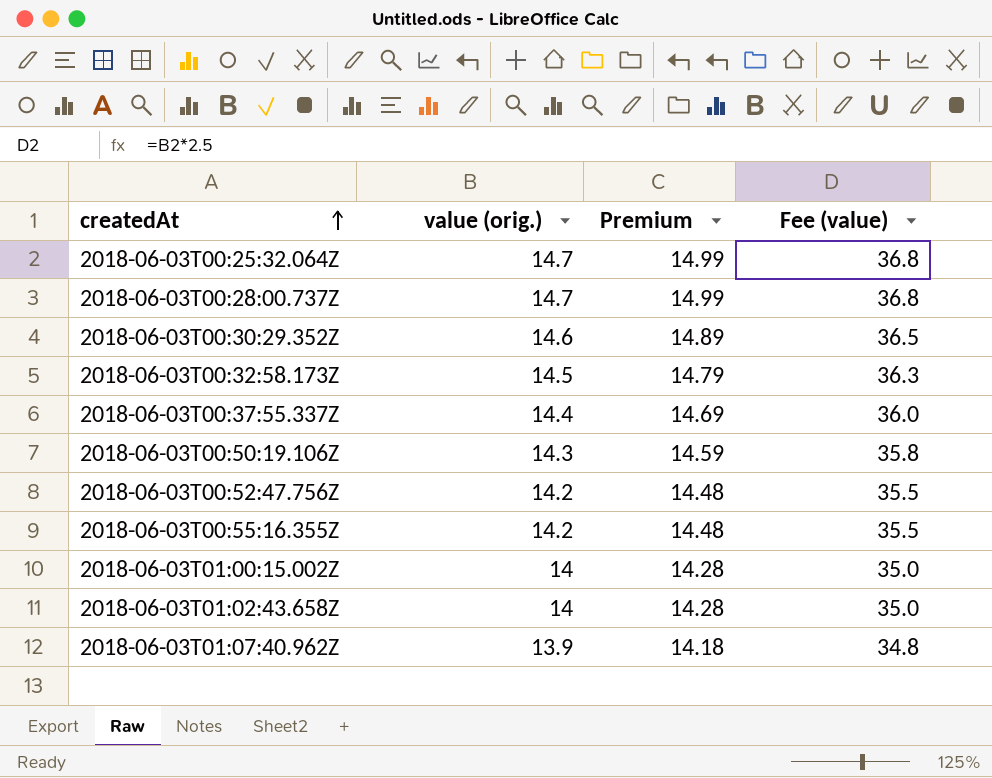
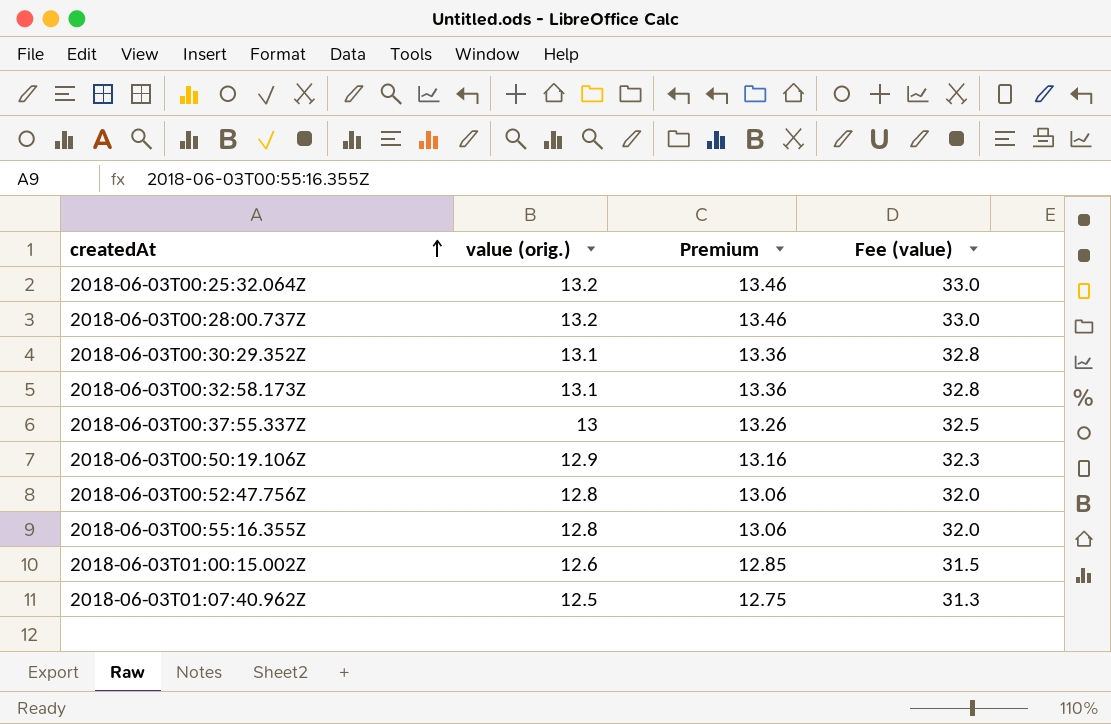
row 2018-06-03T01:02:43.658Z: 14 | 14.28 | 35.0 -> none
2018-06-03T00:25:32.064Z | value (orig.): 14.7 -> 13.2
2018-06-03T00:25:32.064Z | Premium: 14.99 -> 13.46
2018-06-03T00:25:32.064Z | Fee (value): 36.8 -> 33.0
2018-06-03T00:28:00.737Z | value (orig.): 14.7 -> 13.2
2018-06-03T00:28:00.737Z | Premium: 14.99 -> 13.46
2018-06-03T00:28:00.737Z | Fee (value): 36.8 -> 33.0
2018-06-03T00:30:29.352Z | value (orig.): 14.6 -> 13.1
2018-06-03T00:30:29.352Z | Premium: 14.89 -> 13.36
2018-06-03T00:30:29.352Z | Fee (value): 36.5 -> 32.8
2018-06-03T00:32:58.173Z | value (orig.): 14.5 -> 13.1
2018-06-03T00:32:58.173Z | Premium: 14.79 -> 13.36
2018-06-03T00:32:58.173Z | Fee (value): 36.3 -> 32.8
2018-06-03T00:37:55.337Z | value (orig.): 14.4 -> 13
2018-06-03T00:37:55.337Z | Premium: 14.69 -> 13.26
2018-06-03T00:37:55.337Z | Fee (value): 36.0 -> 32.5
2018-06-03T00:50:19.106Z | value (orig.): 14.3 -> 12.9
2018-06-03T00:50:19.106Z | Premium: 14.59 -> 13.16
2018-06-03T00:50:19.106Z | Fee (value): 35.8 -> 32.3
2018-06-03T00:52:47.756Z | value (orig.): 14.2 -> 12.8
2018-06-03T00:52:47.756Z | Premium: 14.48 -> 13.06
2018-06-03T00:52:47.756Z | Fee (value): 35.5 -> 32.0
2018-06-03T00:55:16.355Z | value (orig.): 14.2 -> 12.8
2018-06-03T00:55:16.355Z | Premium: 14.48 -> 13.06
2018-06-03T00:55:16.355Z | Fee (value): 35.5 -> 32.0
2018-06-03T01:00:15.002Z | value (orig.): 14 -> 12.6
2018-06-03T01:00:15.002Z | Premium: 14.28 -> 12.85
2018-06-03T01:00:15.002Z | Fee (value): 35.0 -> 31.5
2018-06-03T01:07:40.962Z | value (orig.): 13.9 -> 12.5
2018-06-03T01:07:40.962Z | Premium: 14.18 -> 12.75
2018-06-03T01:07:40.962Z | Fee (value): 34.8 -> 31.3

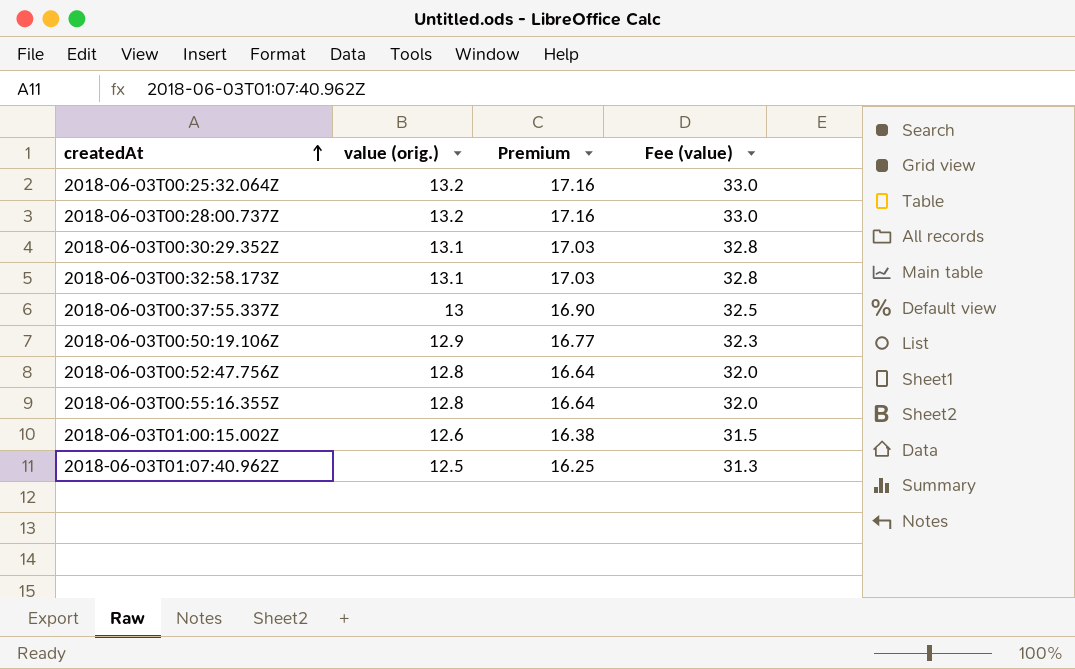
column Premium | formula: [value (orig.)] * 1.02 -> [value (orig.)] * 1.3

